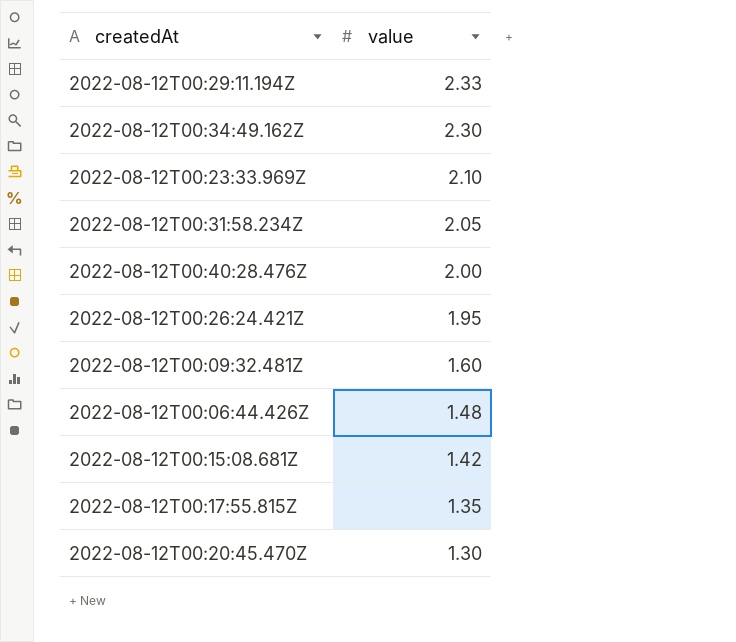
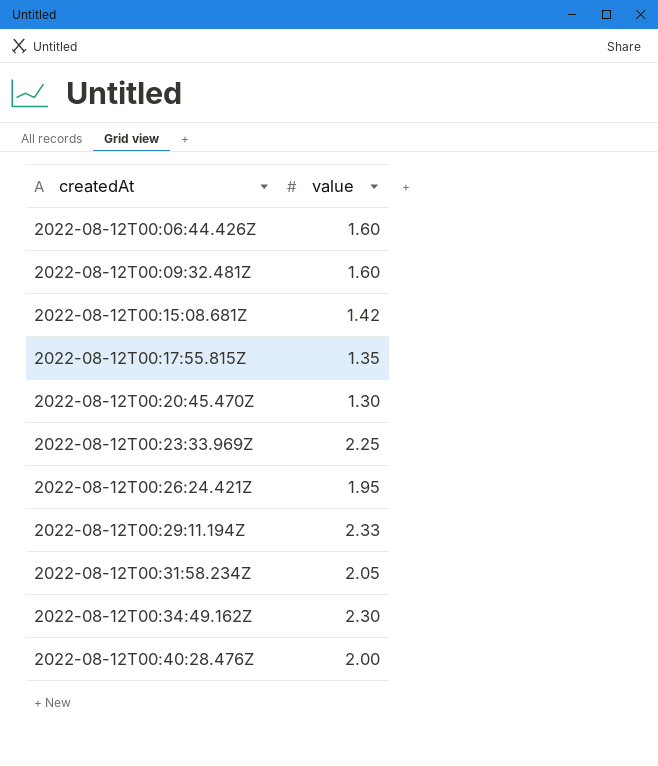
row order: value descending -> createdAt ascending
2022-08-12T00:06:44.426Z | value: 1.48 -> 1.60
2022-08-12T00:23:33.969Z | value: 2.10 -> 2.25

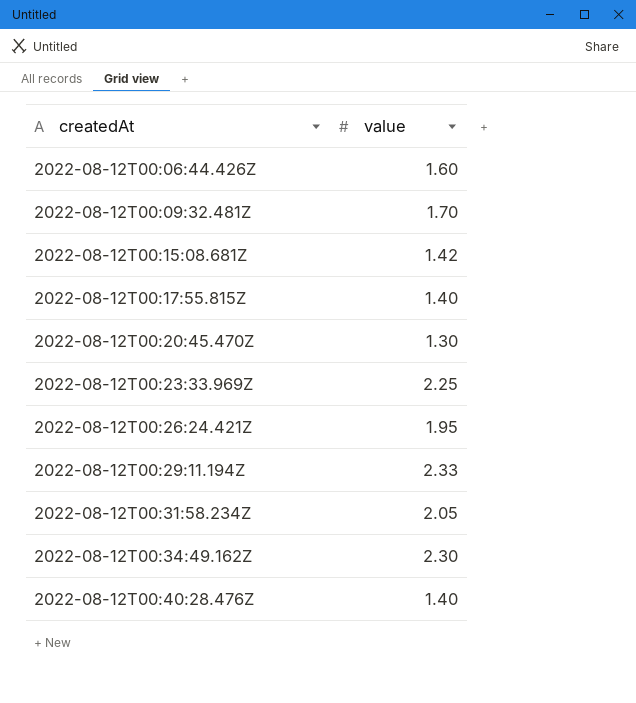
2022-08-12T00:09:32.481Z | value: 1.60 -> 1.70
2022-08-12T00:17:55.815Z | value: 1.35 -> 1.40
2022-08-12T00:40:28.476Z | value: 2.00 -> 1.40

